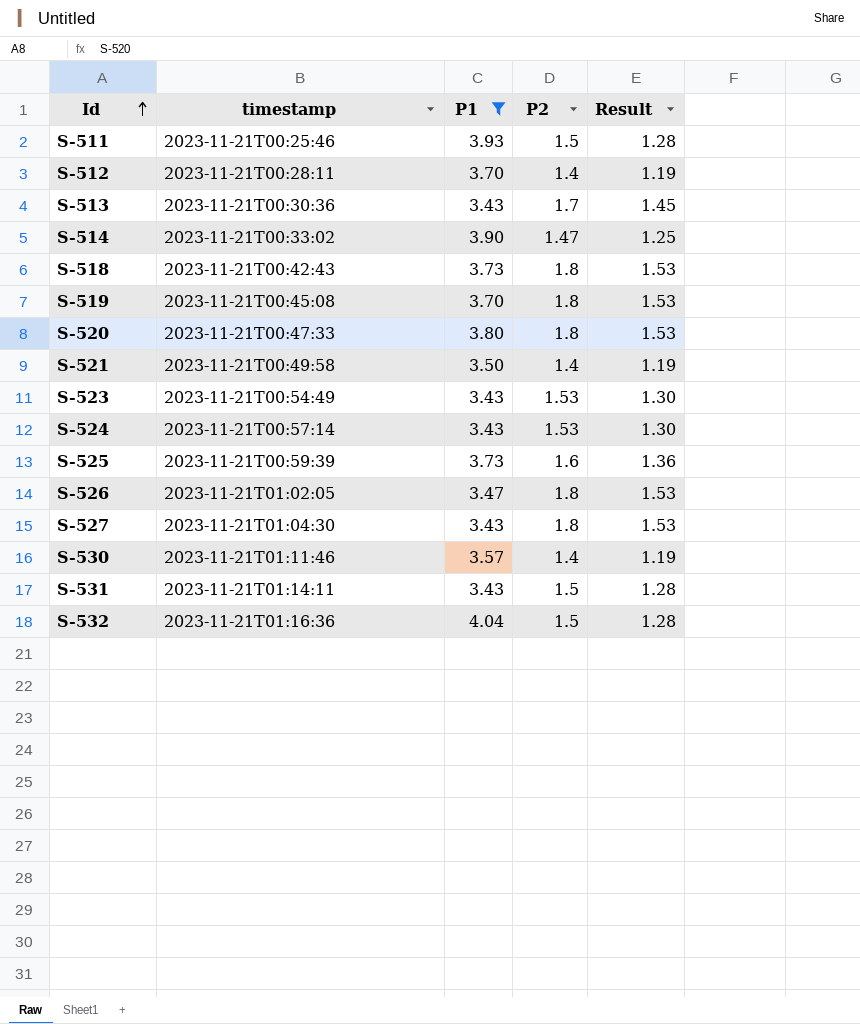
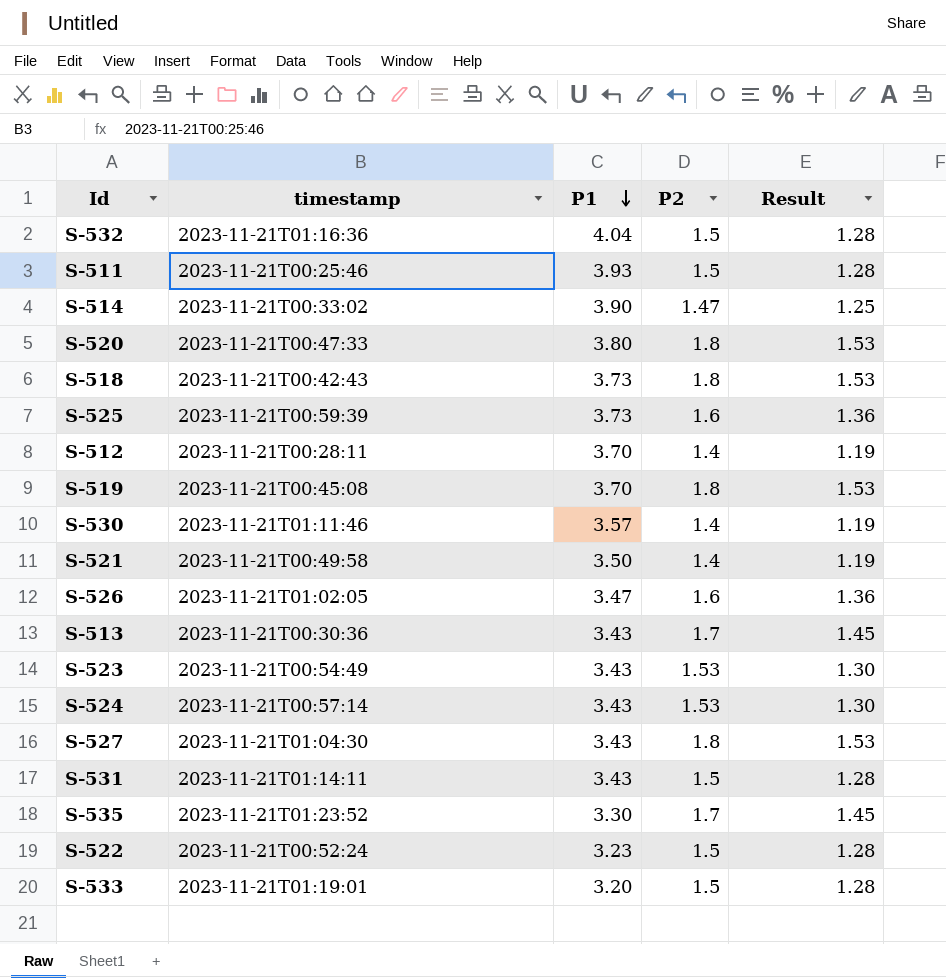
filter: P1 >= 3.43 -> none
row order: Id ascending -> P1 descending
S-526 | P2: 1.8 -> 1.6
S-526 | Result: 1.53 -> 1.36

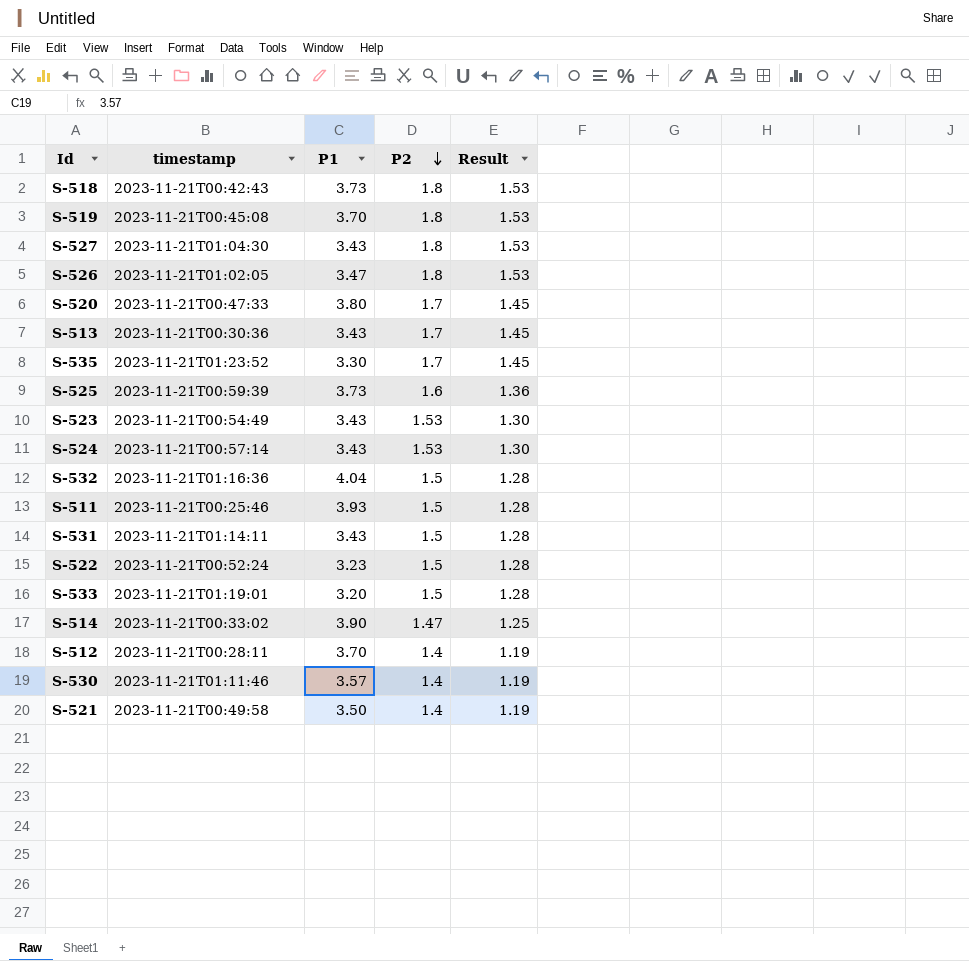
row order: P1 descending -> P2 descending
S-526 | P2: 1.6 -> 1.8
S-526 | Result: 1.36 -> 1.53
S-520 | P2: 1.8 -> 1.7
S-520 | Result: 1.53 -> 1.45

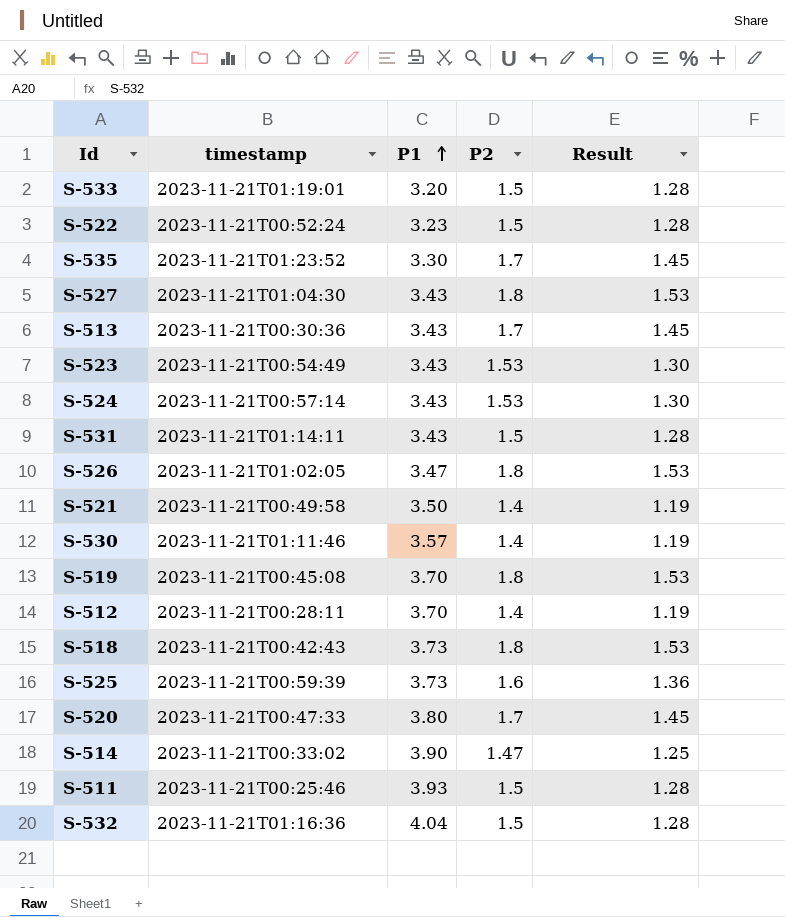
row order: P2 descending -> P1 ascending

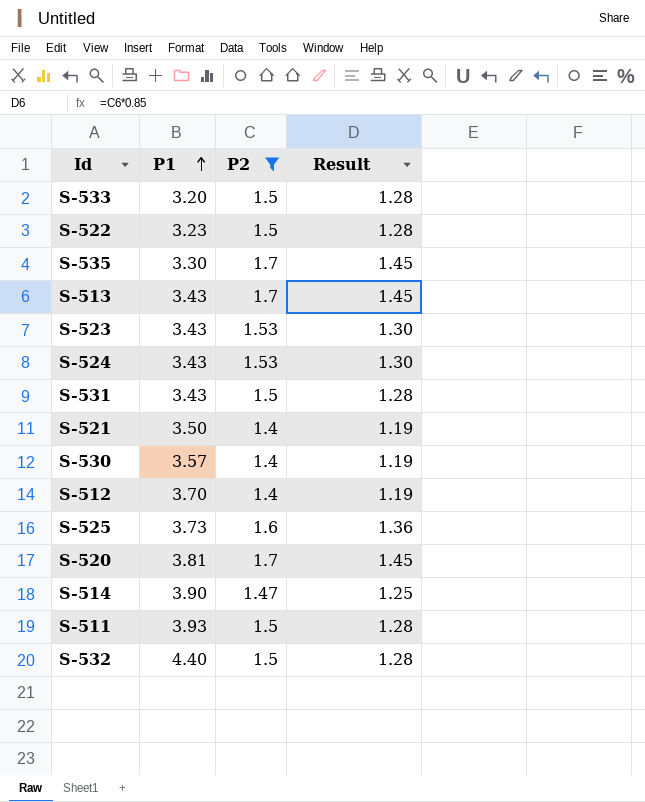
filter: none -> P2 != 1.8
column timestamp | position: 2 -> none
S-520 | P1: 3.80 -> 3.81
S-532 | P1: 4.04 -> 4.40

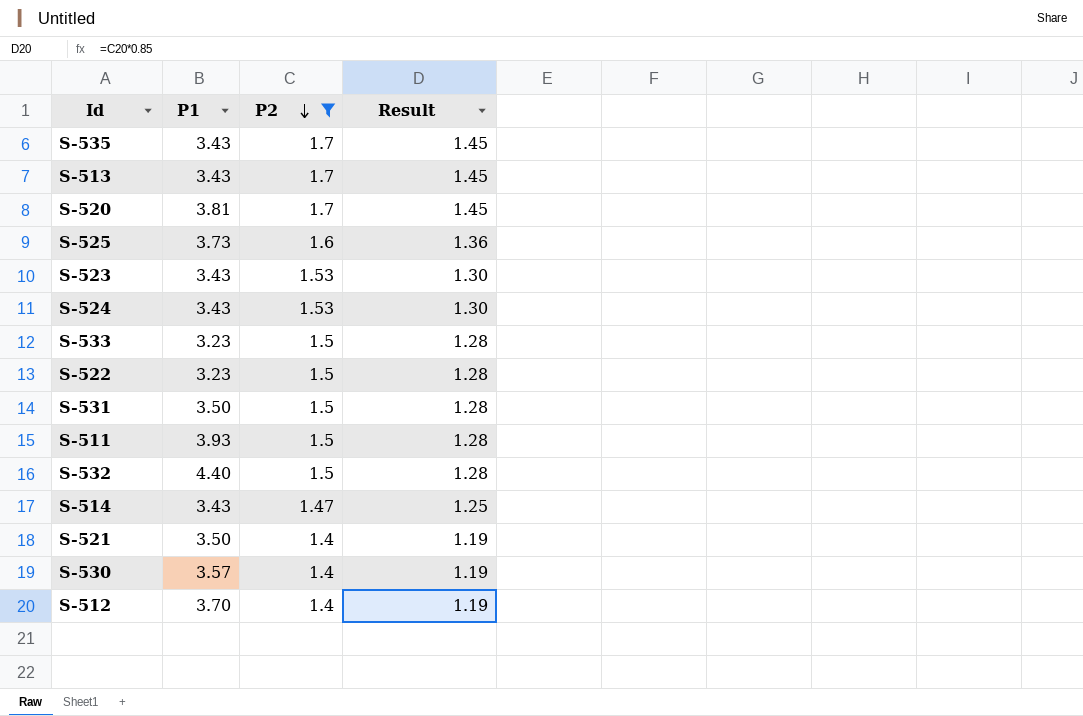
row order: P1 ascending -> P2 descending
S-535 | P1: 3.30 -> 3.43
S-533 | P1: 3.20 -> 3.23
S-531 | P1: 3.43 -> 3.50
S-514 | P1: 3.90 -> 3.43

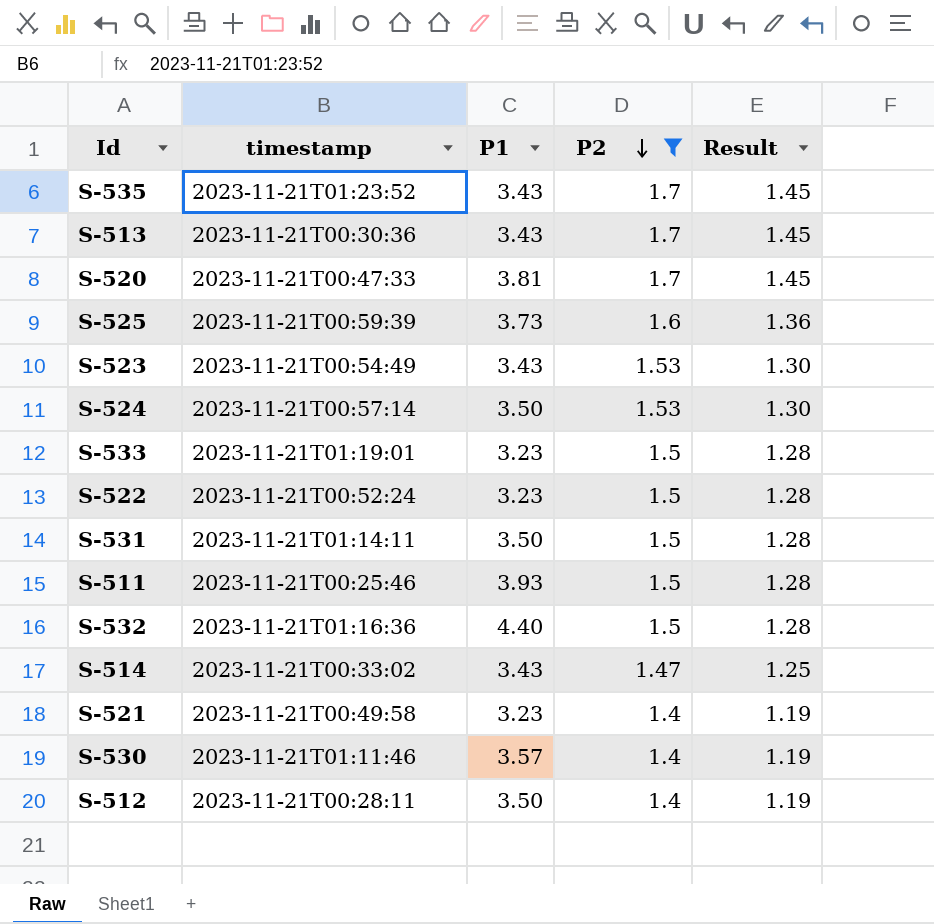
column timestamp | position: none -> 2
S-524 | P1: 3.43 -> 3.50
S-521 | P1: 3.50 -> 3.23
S-512 | P1: 3.70 -> 3.50

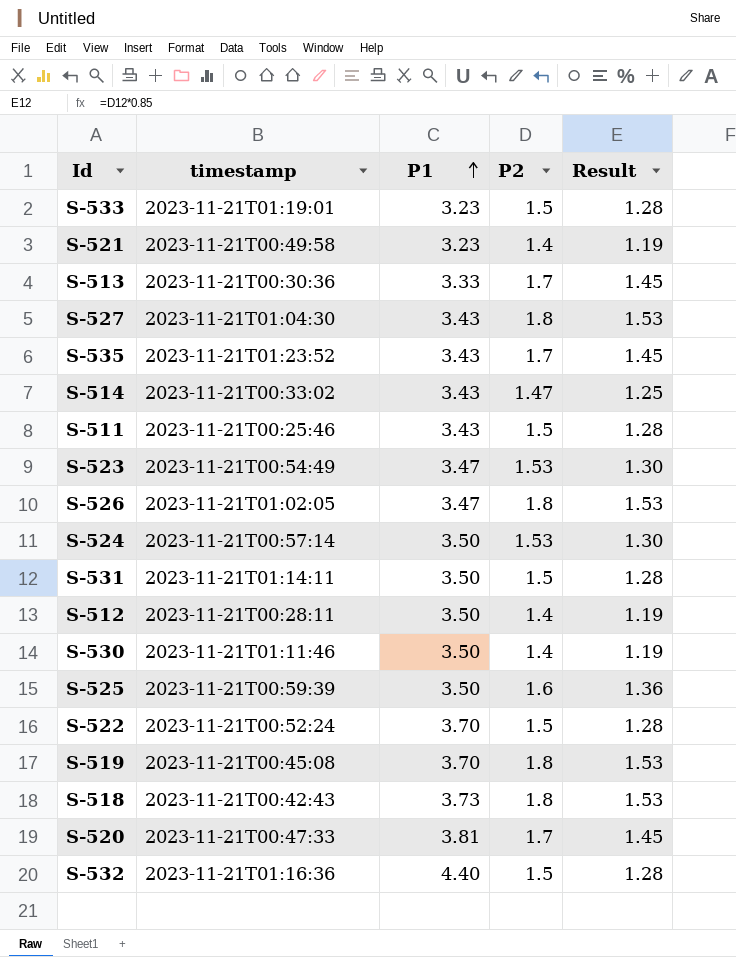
filter: P2 != 1.8 -> none
row order: P2 descending -> P1 ascending
S-513 | P1: 3.43 -> 3.33
S-511 | P1: 3.93 -> 3.43
S-523 | P1: 3.43 -> 3.47
S-530 | P1: 3.57 -> 3.50
S-525 | P1: 3.73 -> 3.50
S-522 | P1: 3.23 -> 3.70

